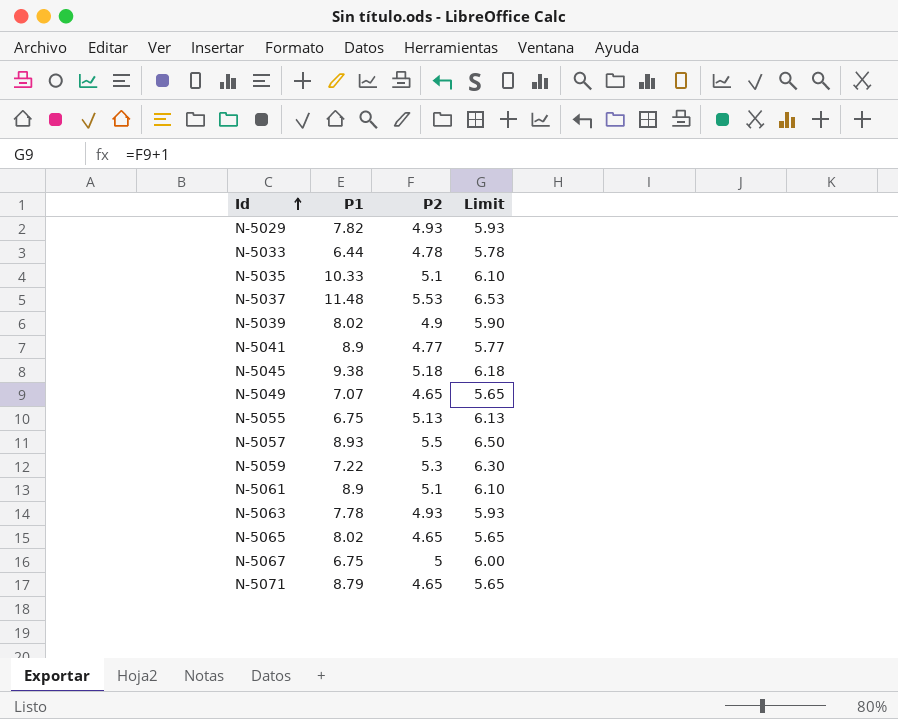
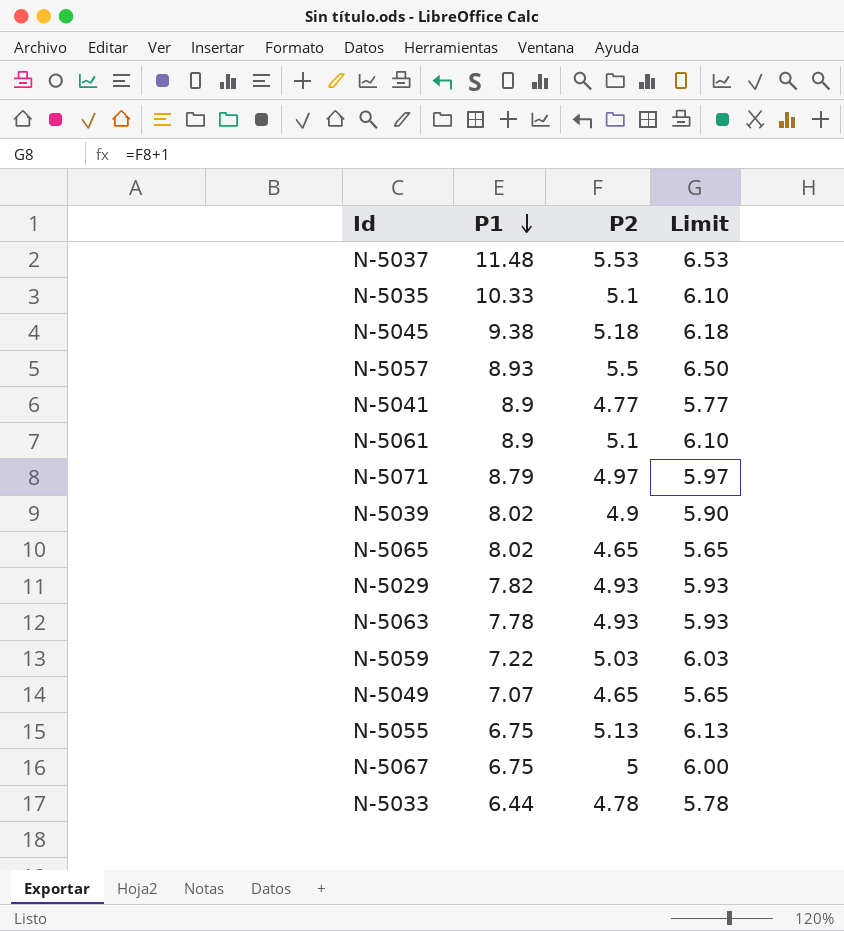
row order: Id ascending -> P1 descending
N-5071 | P2: 4.65 -> 4.97
N-5071 | Limit: 5.65 -> 5.97
N-5059 | P2: 5.3 -> 5.03
N-5059 | Limit: 6.30 -> 6.03

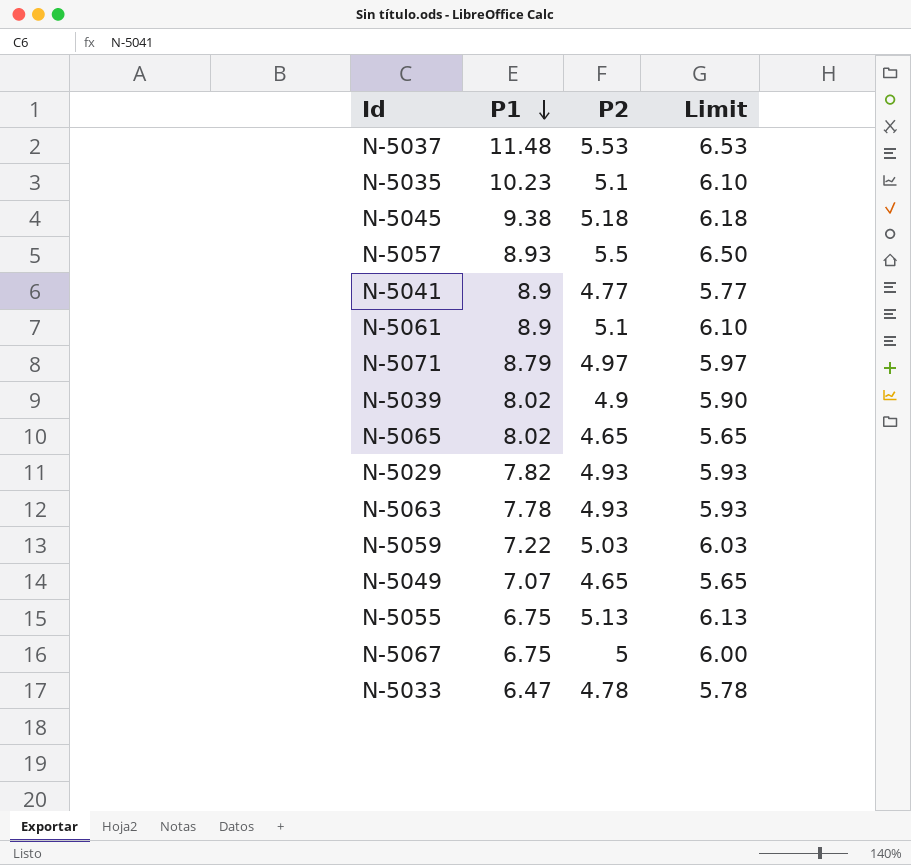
N-5035 | P1: 10.33 -> 10.23
N-5033 | P1: 6.44 -> 6.47

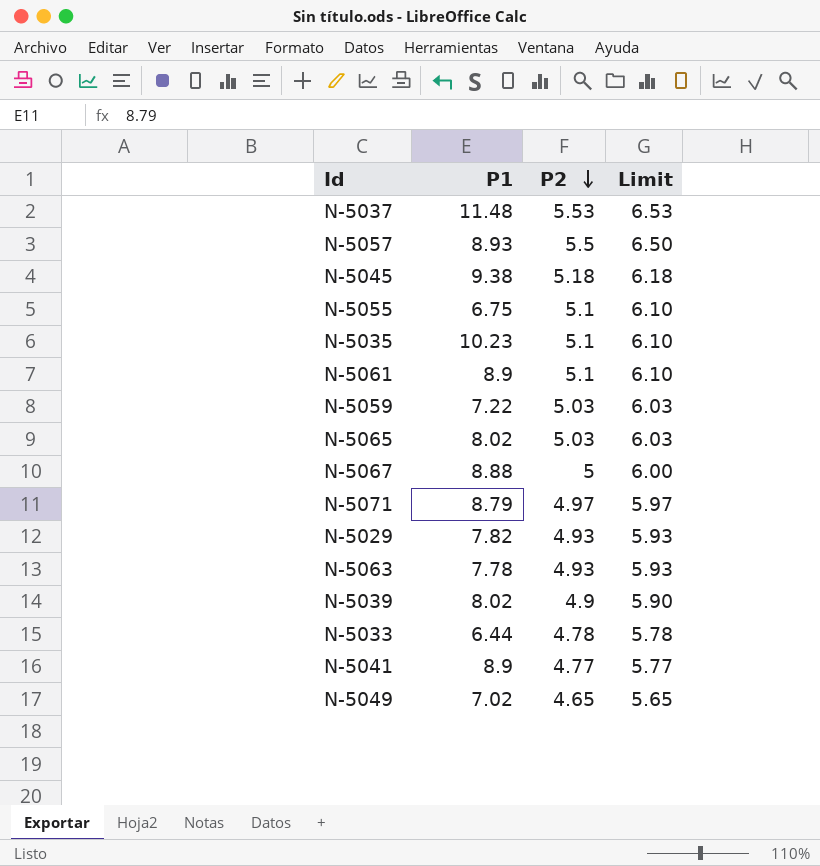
row order: P1 descending -> P2 descending
N-5055 | P2: 5.13 -> 5.1
N-5055 | Limit: 6.13 -> 6.10
N-5065 | P2: 4.65 -> 5.03
N-5065 | Limit: 5.65 -> 6.03
N-5067 | P1: 6.75 -> 8.88
N-5033 | P1: 6.47 -> 6.44
N-5049 | P1: 7.07 -> 7.02

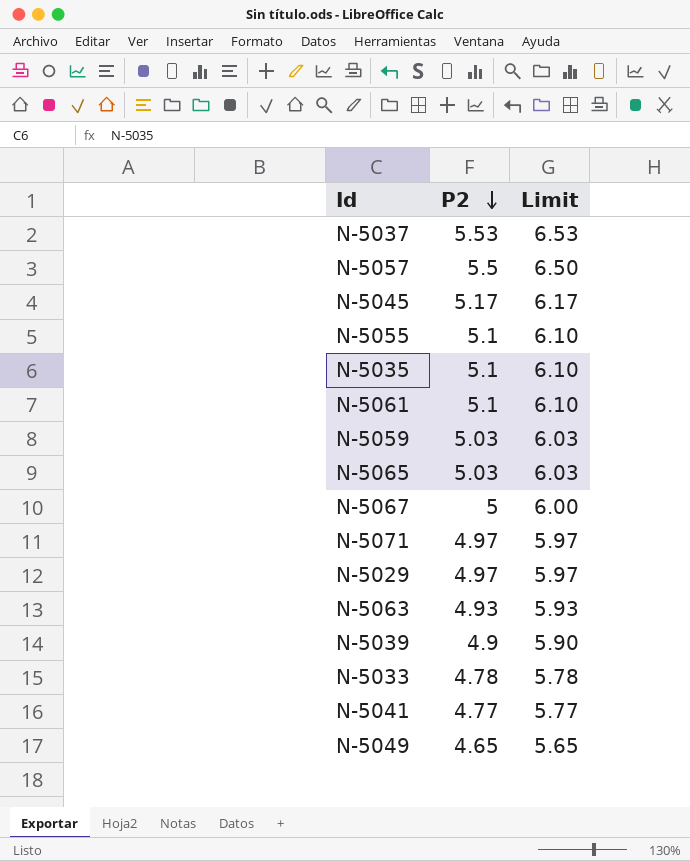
column P1 | position: 2 -> none
N-5045 | P2: 5.18 -> 5.17
N-5045 | Limit: 6.18 -> 6.17
N-5029 | P2: 4.93 -> 4.97
N-5029 | Limit: 5.93 -> 5.97

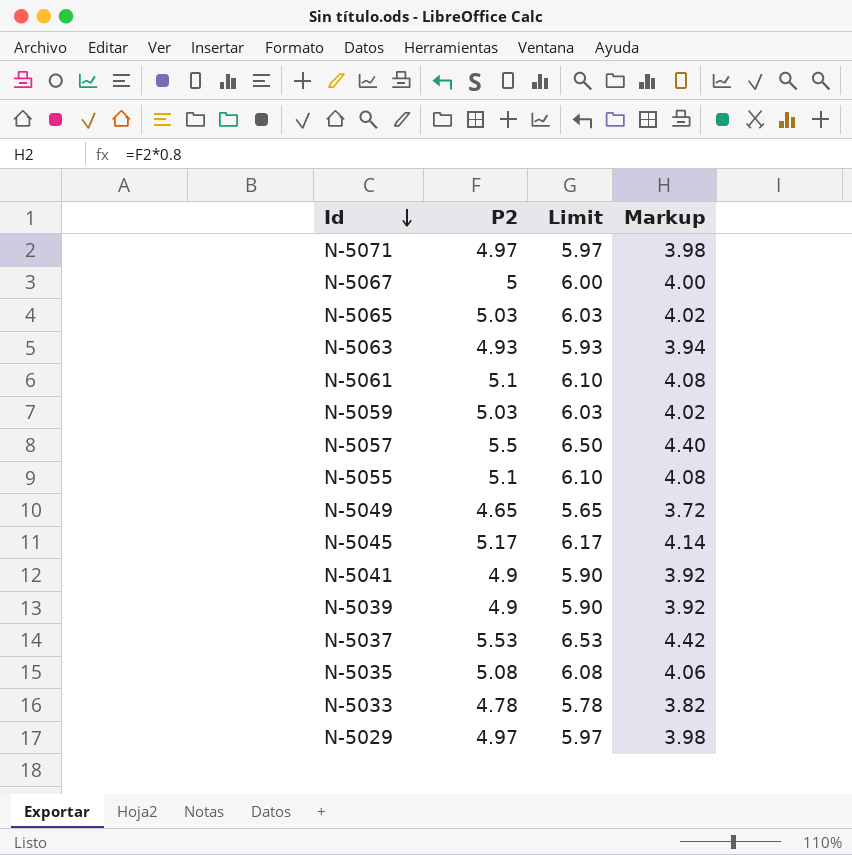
row order: P2 descending -> Id descending
column Markup | formula: none -> [P2] * 0.8
N-5041 | P2: 4.77 -> 4.9
N-5041 | Limit: 5.77 -> 5.90
N-5035 | P2: 5.1 -> 5.08
N-5035 | Limit: 6.10 -> 6.08

